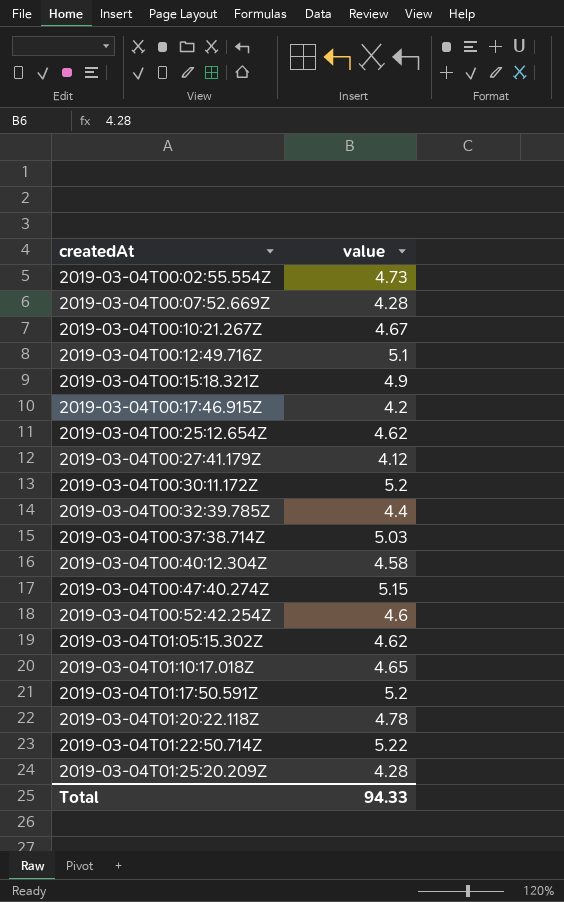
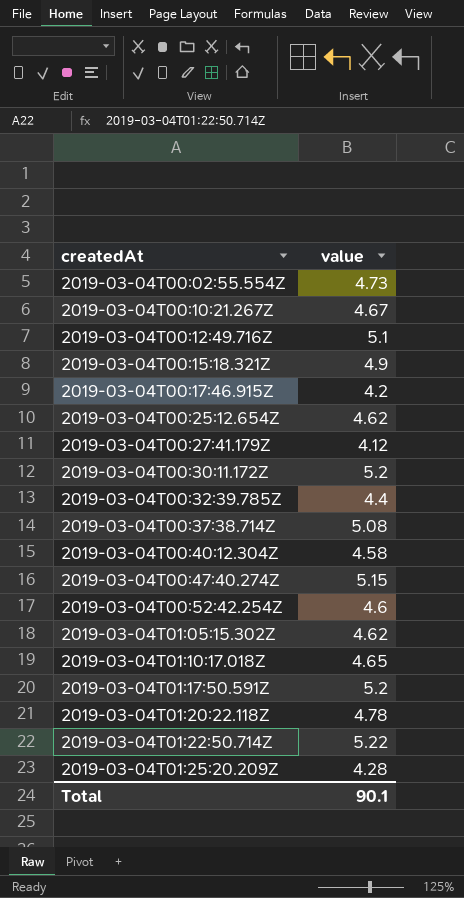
row 2019-03-04T00:07:52.669Z: 4.28 -> none
2019-03-04T00:37:38.714Z | value: 5.03 -> 5.08
Total | value: 94.33 -> 90.1

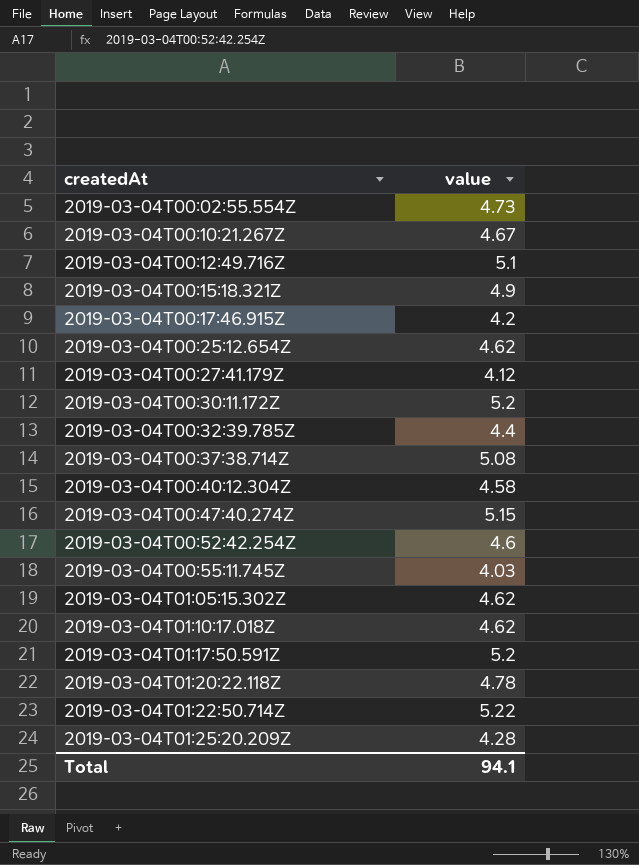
row 2019-03-04T00:55:11.745Z: none -> 4.03
2019-03-04T01:10:17.018Z | value: 4.65 -> 4.62
Total | value: 90.1 -> 94.1

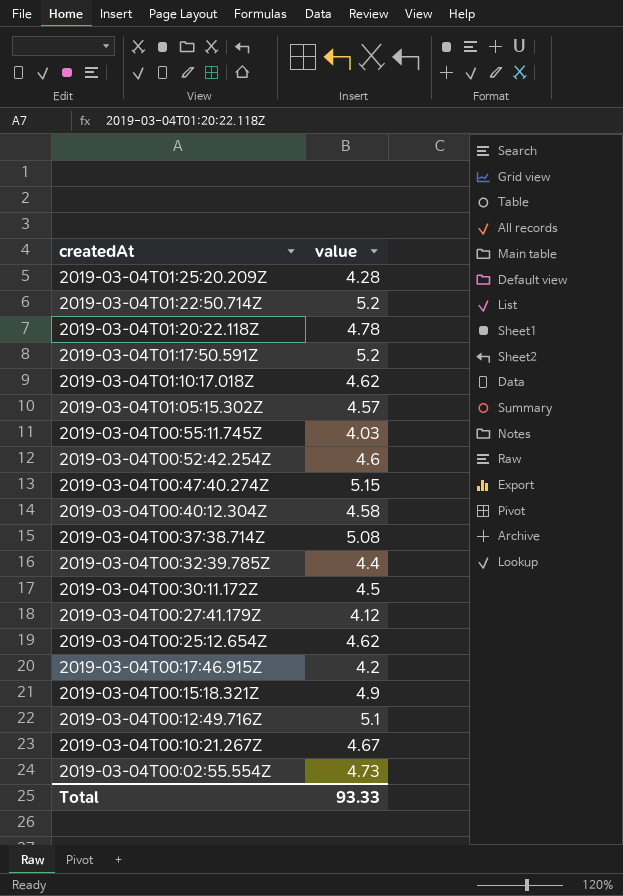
row order: createdAt ascending -> createdAt descending
2019-03-04T01:22:50.714Z | value: 5.22 -> 5.2
2019-03-04T01:05:15.302Z | value: 4.62 -> 4.57
2019-03-04T00:30:11.172Z | value: 5.2 -> 4.5
Total | value: 94.1 -> 93.33

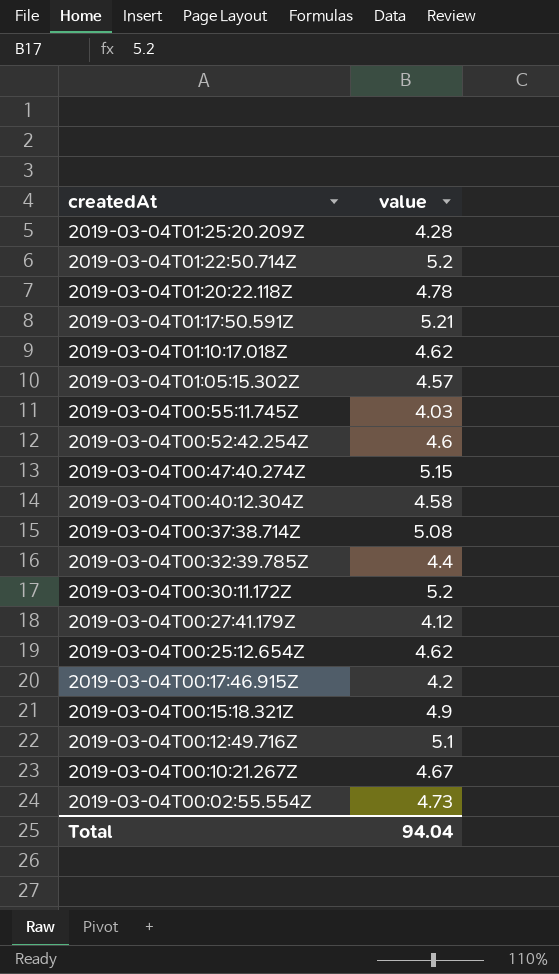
2019-03-04T01:17:50.591Z | value: 5.2 -> 5.21
2019-03-04T00:30:11.172Z | value: 4.5 -> 5.2
Total | value: 93.33 -> 94.04

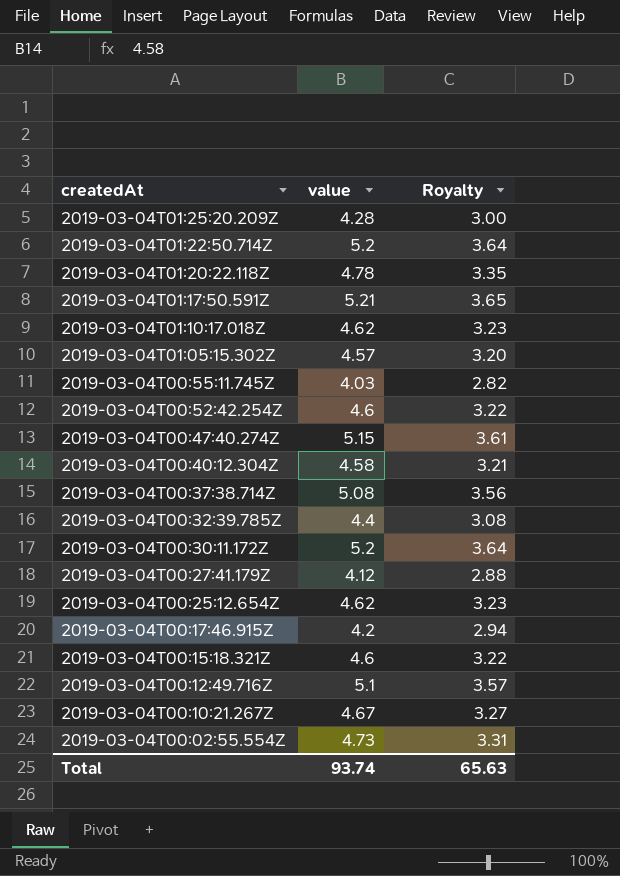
column Royalty | formula: none -> [value] * 0.7
2019-03-04T00:15:18.321Z | value: 4.9 -> 4.6
Total | value: 94.04 -> 93.74

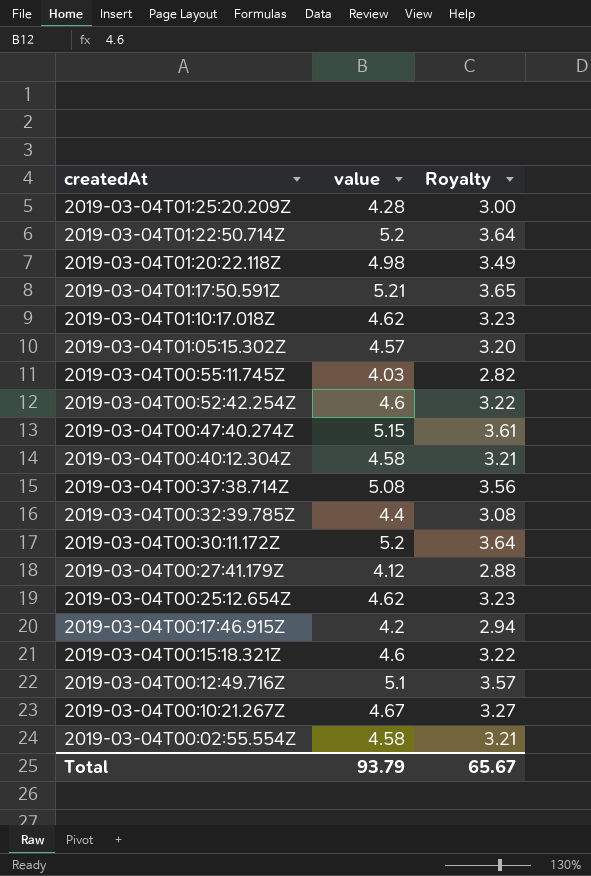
2019-03-04T01:20:22.118Z | value: 4.78 -> 4.98
2019-03-04T01:20:22.118Z | Royalty: 3.35 -> 3.49
2019-03-04T00:02:55.554Z | value: 4.73 -> 4.58
2019-03-04T00:02:55.554Z | Royalty: 3.31 -> 3.21
Total | value: 93.74 -> 93.79
Total | Royalty: 65.63 -> 65.67

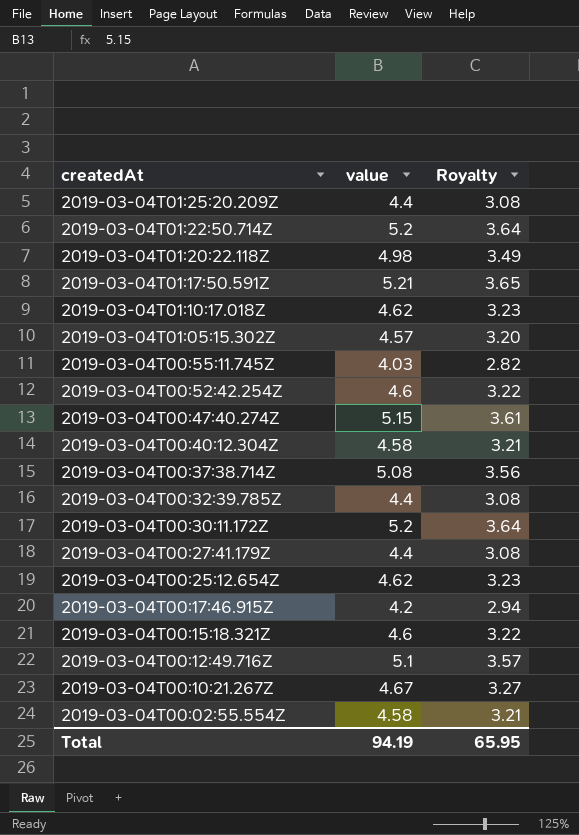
2019-03-04T01:25:20.209Z | value: 4.28 -> 4.4
2019-03-04T01:25:20.209Z | Royalty: 3.00 -> 3.08
2019-03-04T00:27:41.179Z | value: 4.12 -> 4.4
2019-03-04T00:27:41.179Z | Royalty: 2.88 -> 3.08
Total | value: 93.79 -> 94.19
Total | Royalty: 65.67 -> 65.95

